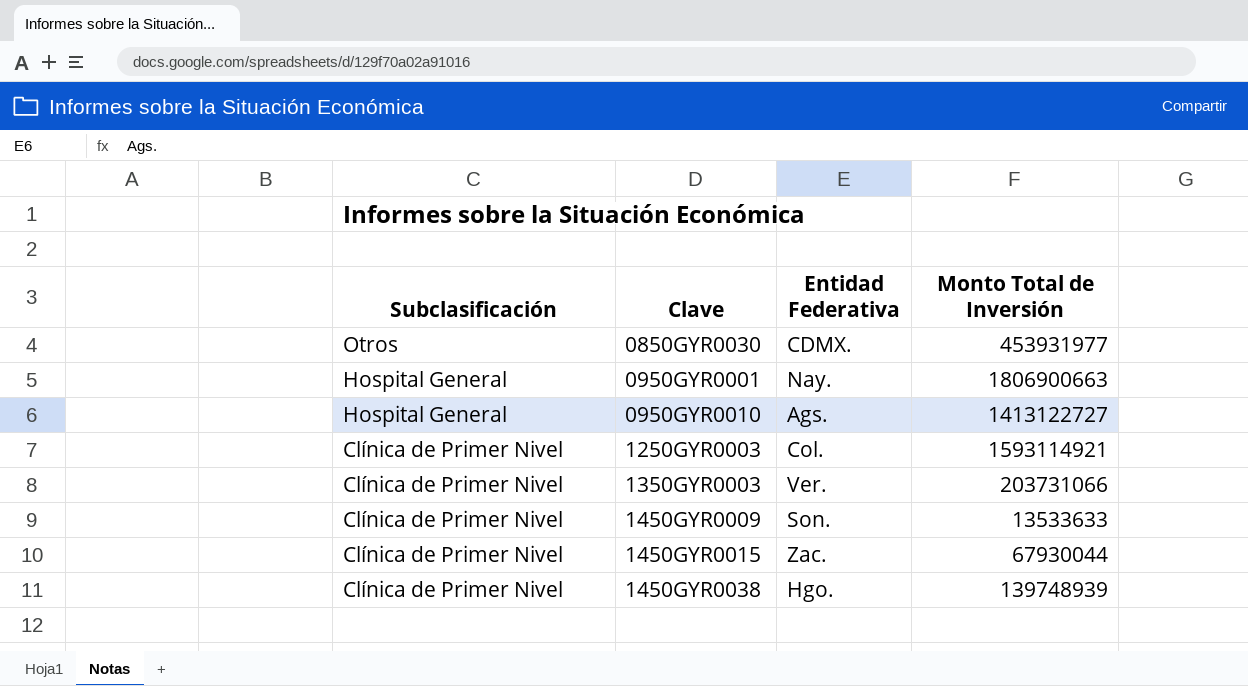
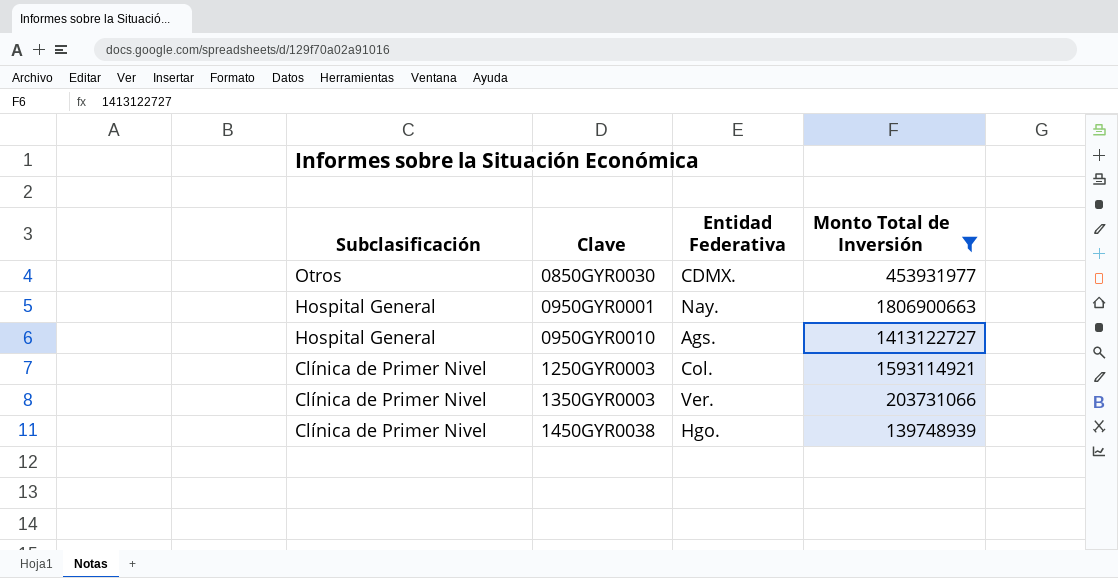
filter: none -> Monto Total de Inversión >= 139748939

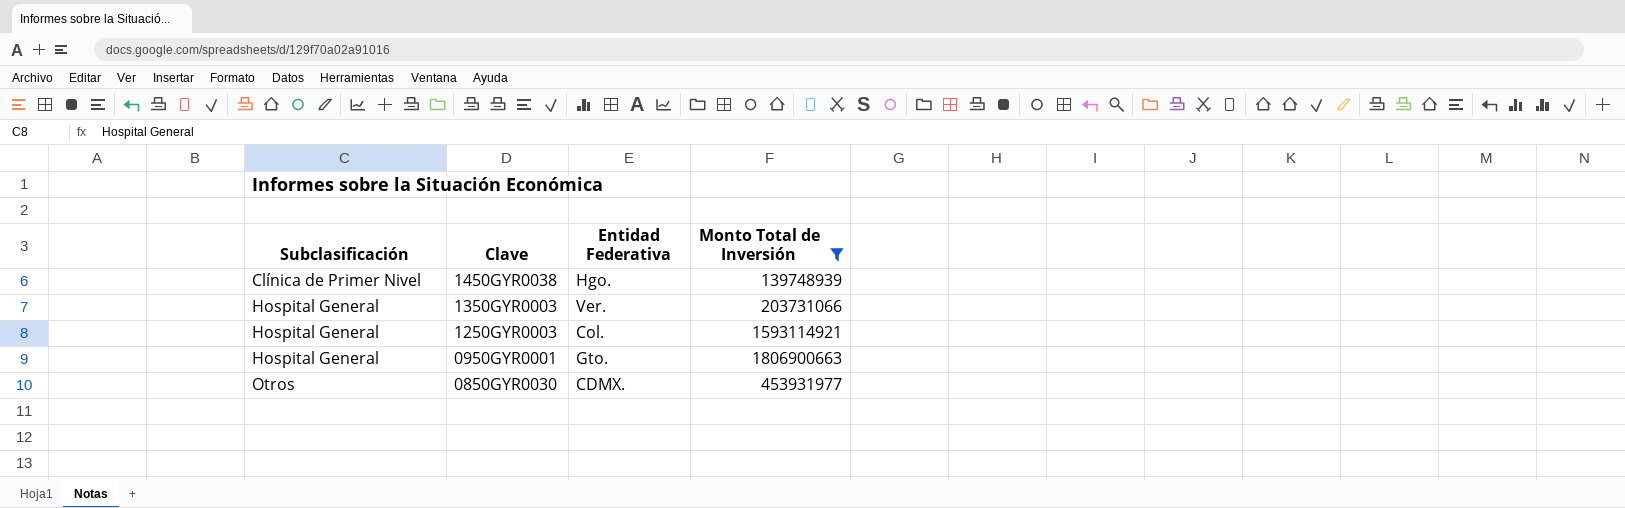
row order: Subclasificación descending -> Subclasificación ascending
row 0950GYR0010: Hospital General | Ags. | 1413122727 -> none
1350GYR0003 | Subclasificación: Clínica de Primer Nivel -> Hospital General
1250GYR0003 | Subclasificación: Clínica de Primer Nivel -> Hospital General
0950GYR0001 | Entidad Federativa: Nay. -> Gto.

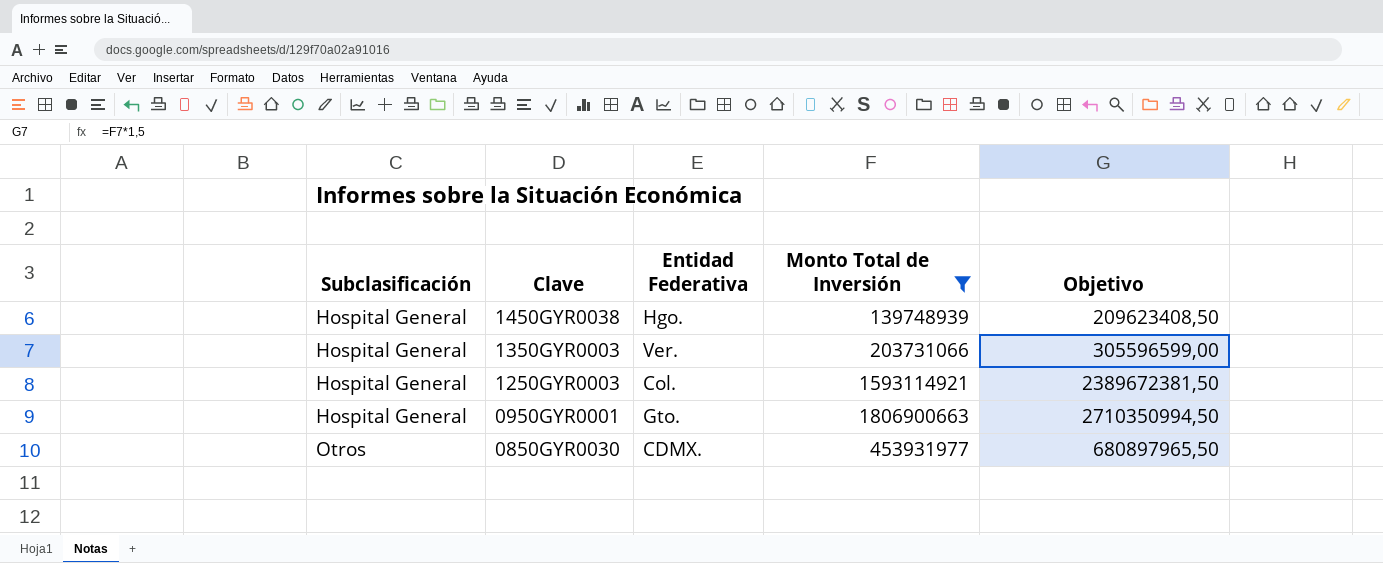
column Objetivo | formula: none -> [Monto Total de Inversión] * 1,5
1450GYR0038 | Subclasificación: Clínica de Primer Nivel -> Hospital General

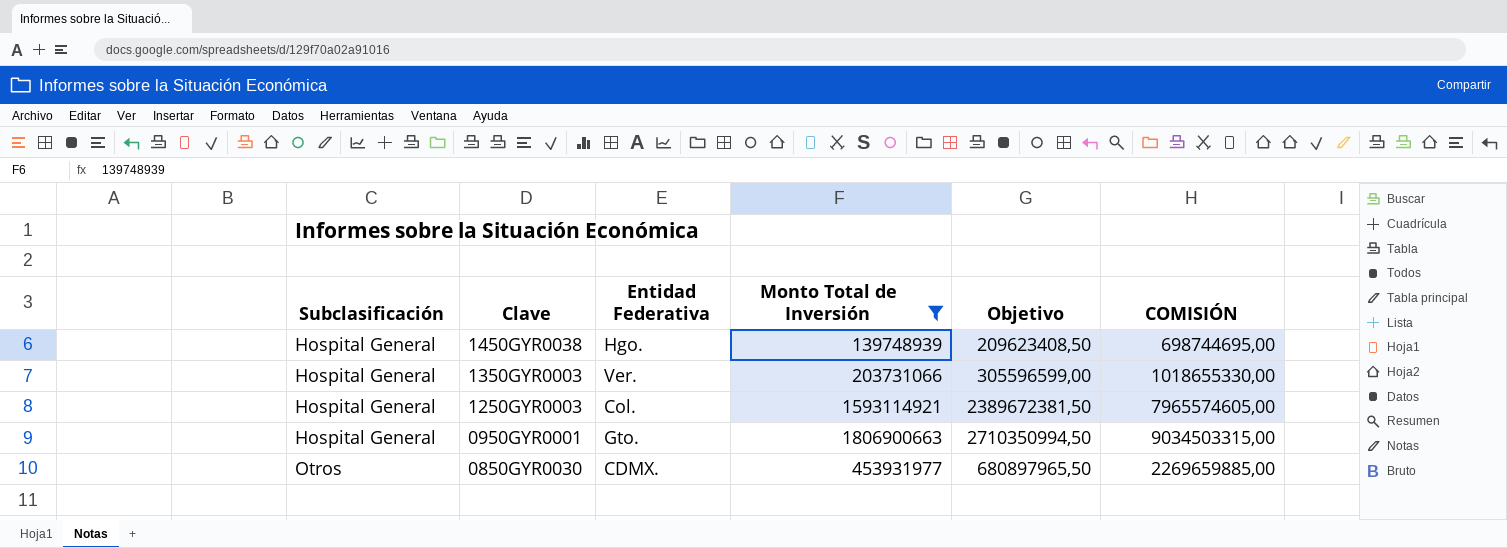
column COMISIÓN | formula: none -> [Monto Total de Inversión] * 5

